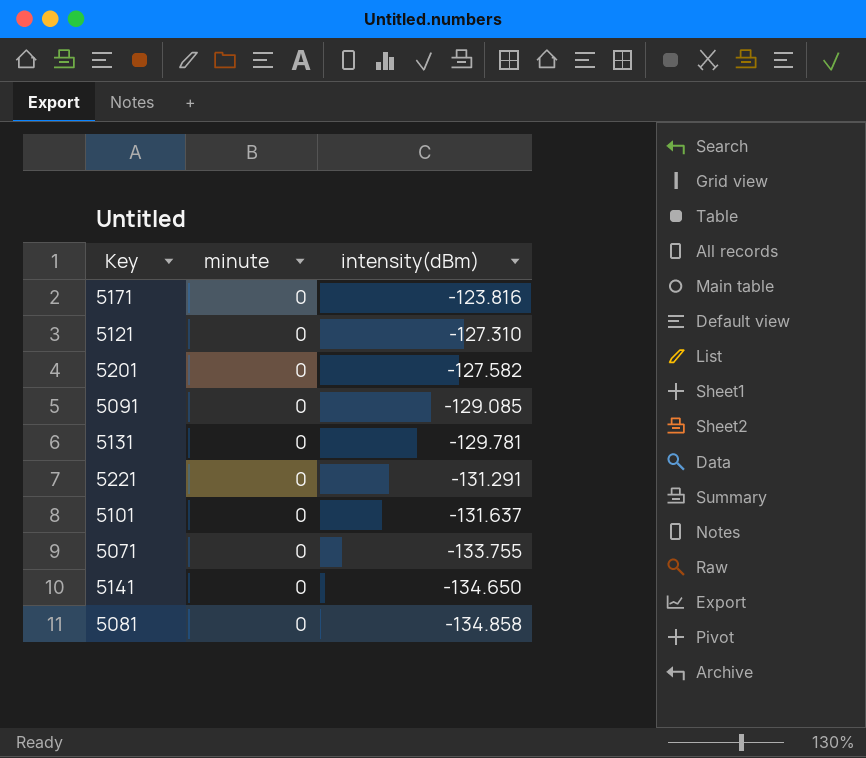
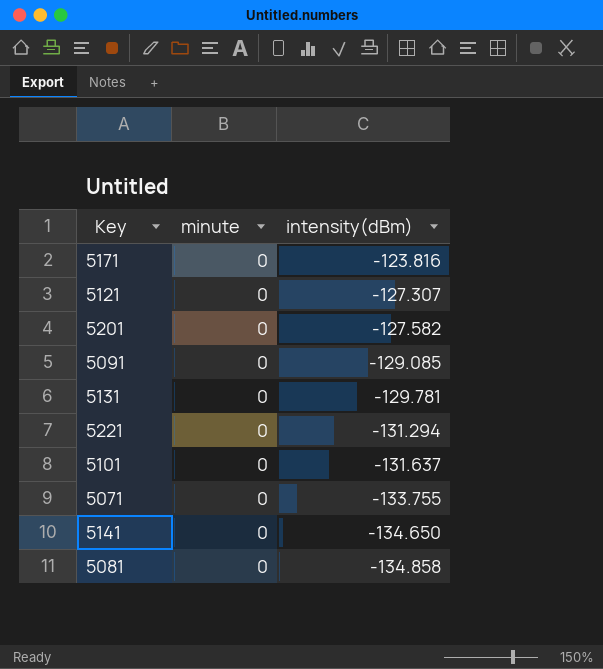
5121 | intensity(dBm): -127.310 -> -127.307
5221 | intensity(dBm): -131.291 -> -131.294

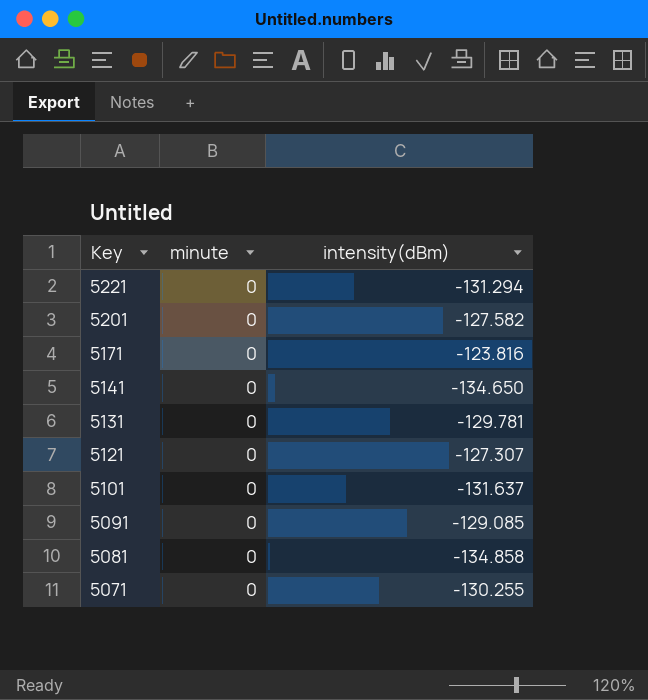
row order: intensity(dBm) descending -> Key descending
5071 | intensity(dBm): -133.755 -> -130.255

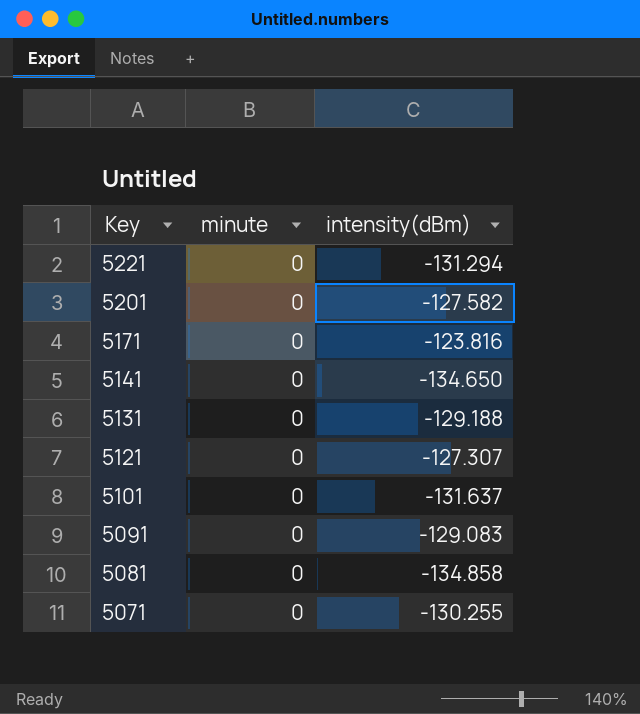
5131 | intensity(dBm): -129.781 -> -129.188
5091 | intensity(dBm): -129.085 -> -129.083

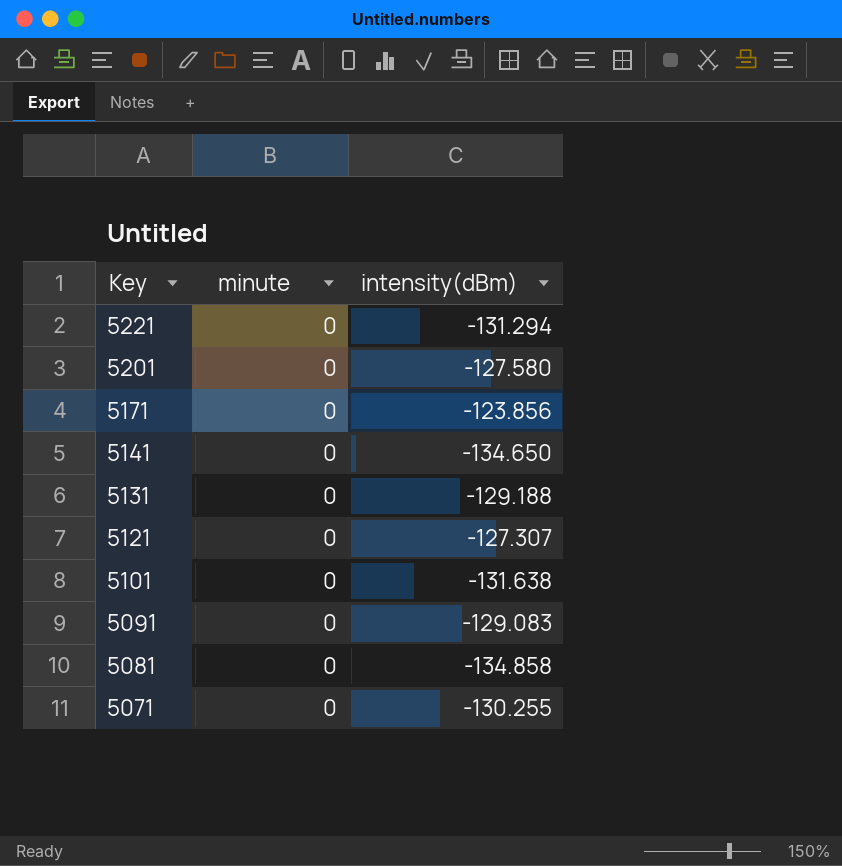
5201 | intensity(dBm): -127.582 -> -127.580
5171 | intensity(dBm): -123.816 -> -123.856
5101 | intensity(dBm): -131.637 -> -131.638

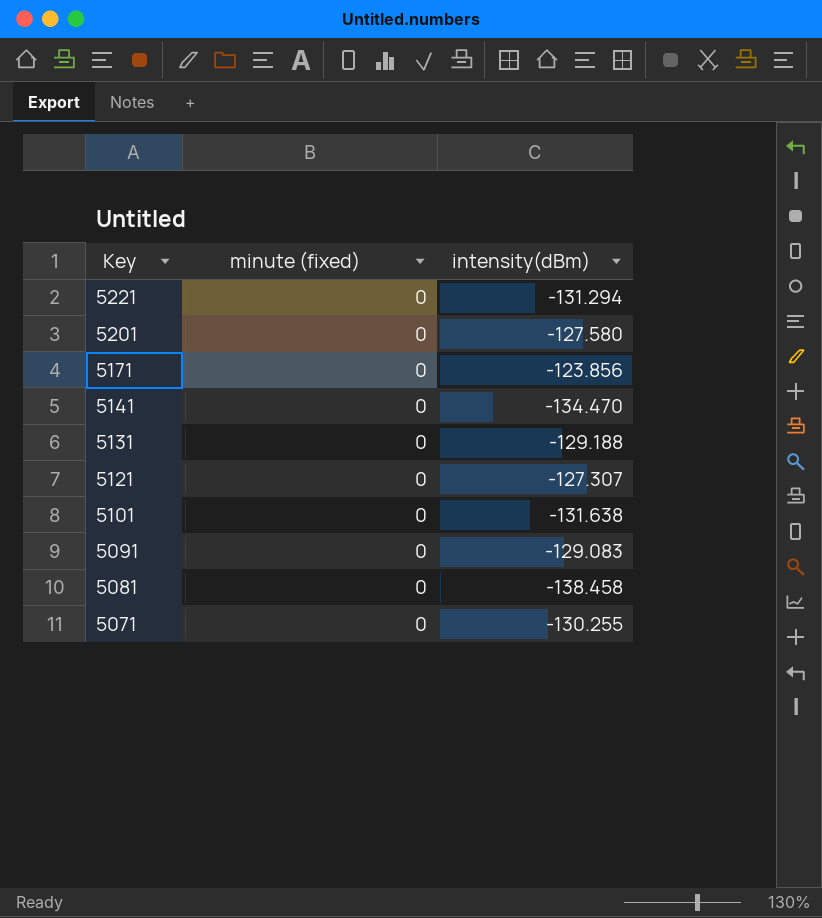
column name: minute -> minute (fixed)
5141 | intensity(dBm): -134.650 -> -134.470
5081 | intensity(dBm): -134.858 -> -138.458

